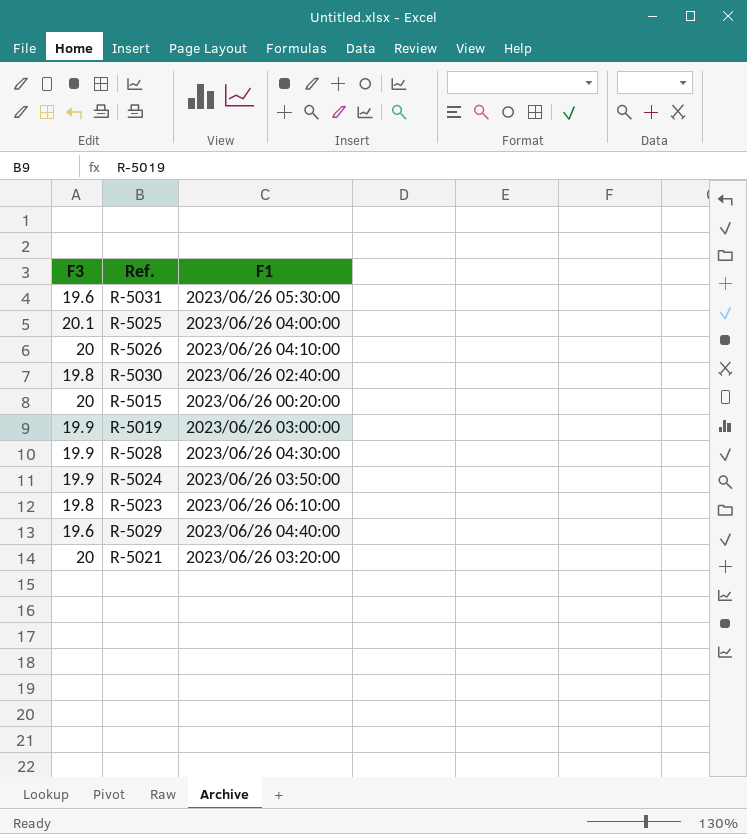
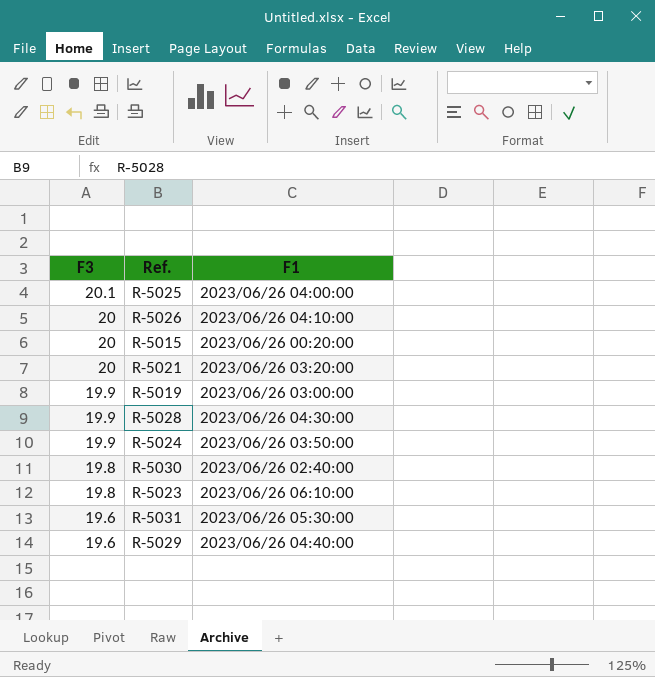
row order: none -> F3 descending

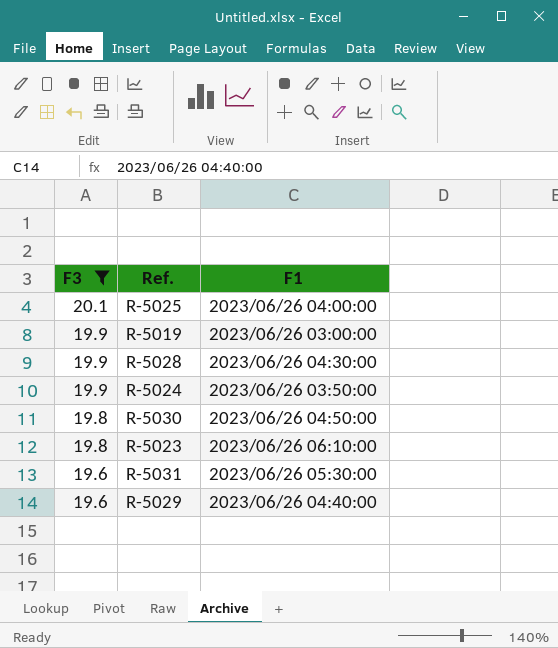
filter: none -> F3 != 20
R-5030 | F1: 2023/06/26 02:40:00 -> 2023/06/26 04:50:00

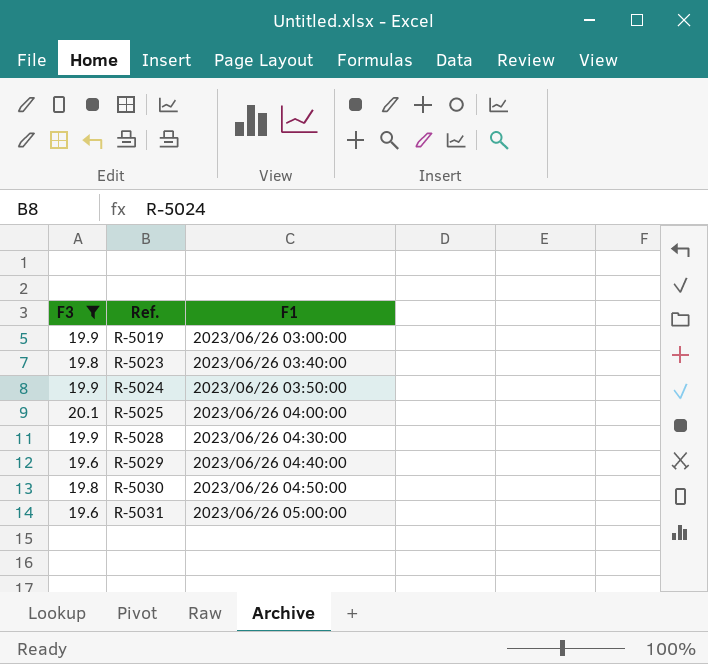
row order: F3 descending -> Ref. ascending
R-5023 | F1: 2023/06/26 06:10:00 -> 2023/06/26 03:40:00
R-5031 | F1: 2023/06/26 05:30:00 -> 2023/06/26 05:00:00

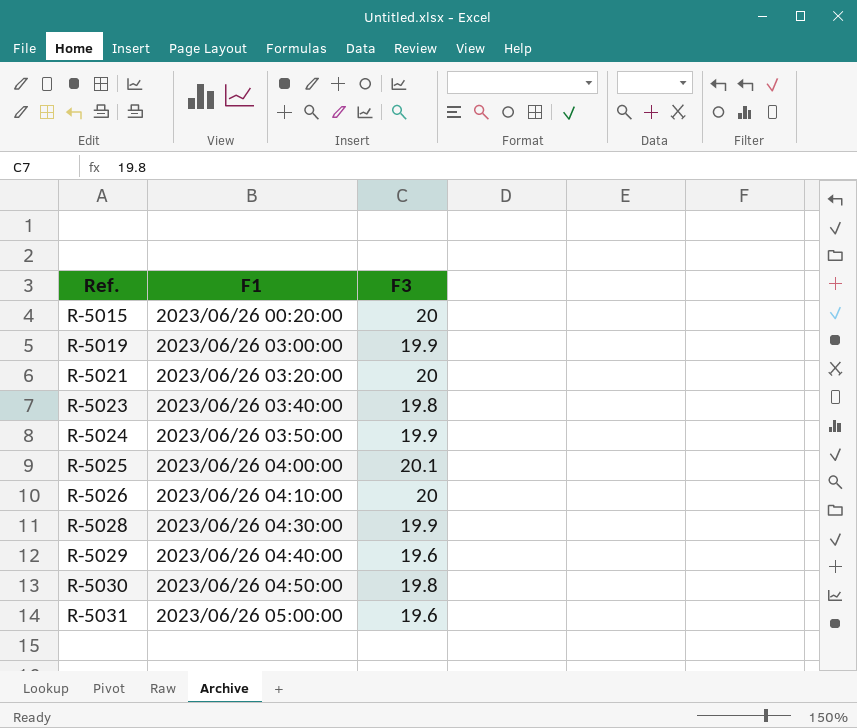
filter: F3 != 20 -> none
column F3 | position: 1 -> 3

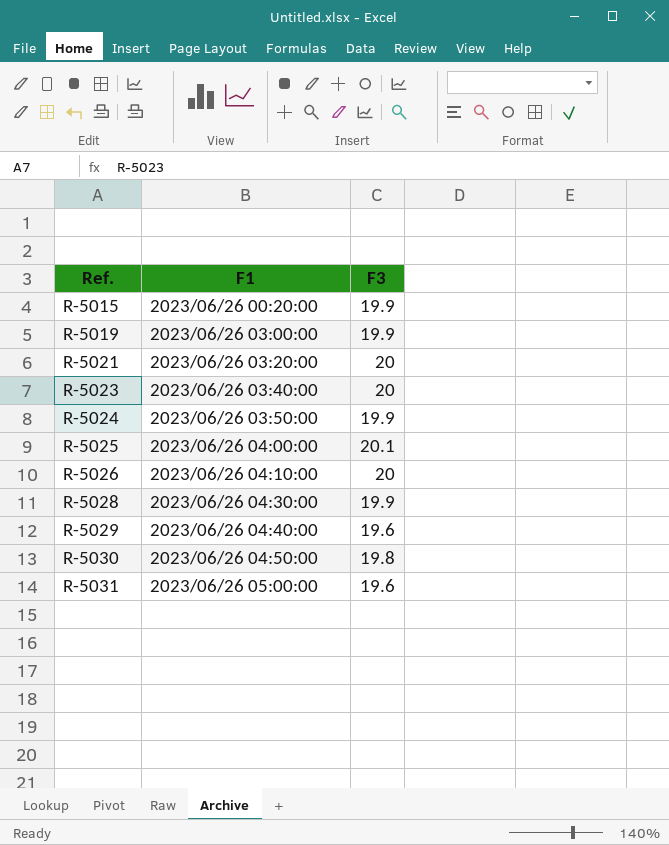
R-5015 | F3: 20 -> 19.9
R-5023 | F3: 19.8 -> 20

